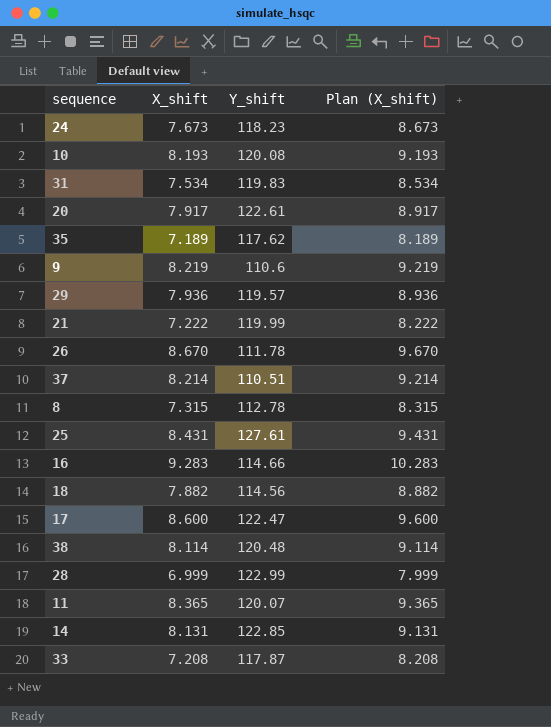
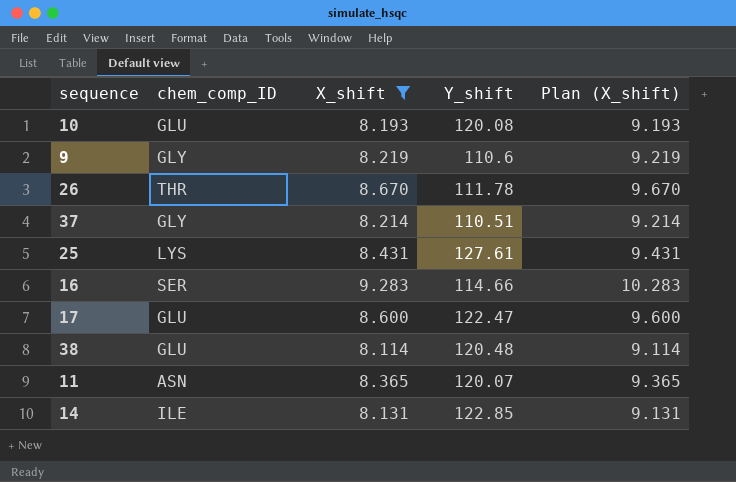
filter: none -> X_shift >= 8.114
column chem_comp_ID | position: none -> 2

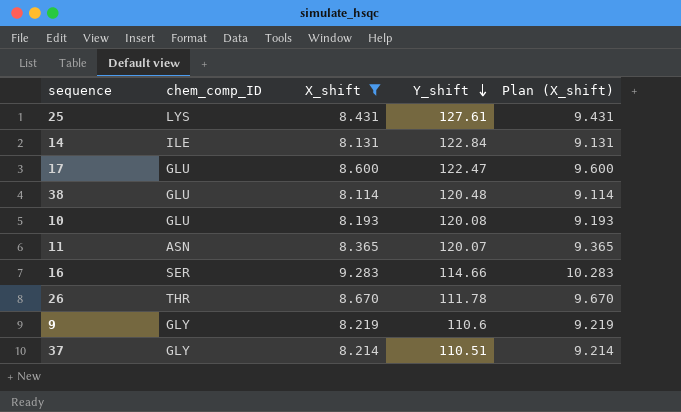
row order: none -> Y_shift descending
14 | Y_shift: 122.85 -> 122.84

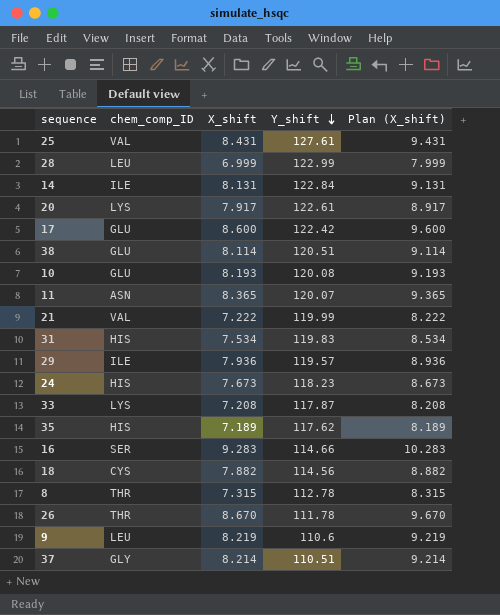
filter: X_shift >= 8.114 -> none
25 | chem_comp_ID: LYS -> VAL
17 | Y_shift: 122.47 -> 122.42
38 | Y_shift: 120.48 -> 120.51
9 | chem_comp_ID: GLY -> LEU

